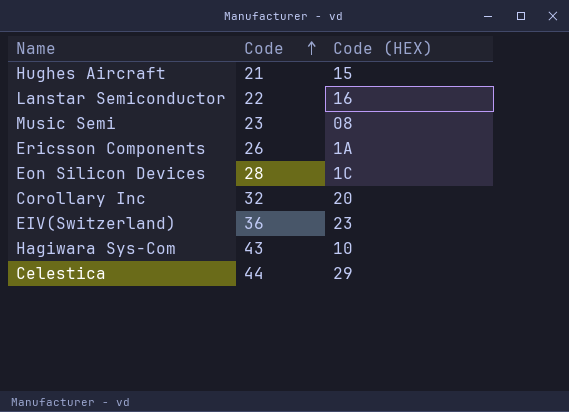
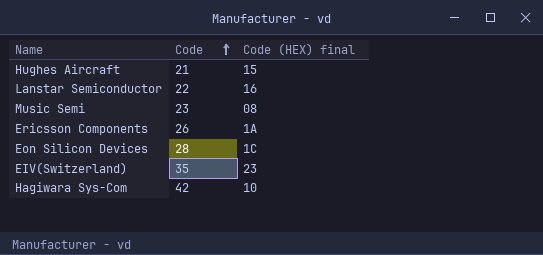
column name: Code (HEX) -> Code (HEX) final
row Corollary Inc: 32 | 20 -> none
row Celestica: 44 | 29 -> none
EIV(Switzerland) | Code: 36 -> 35
Hagiwara Sys-Com | Code: 43 -> 42

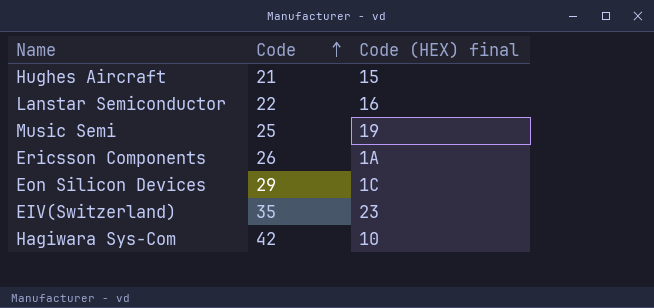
Music Semi | Code: 23 -> 25
Music Semi | Code (HEX) final: 08 -> 19
Eon Silicon Devices | Code: 28 -> 29

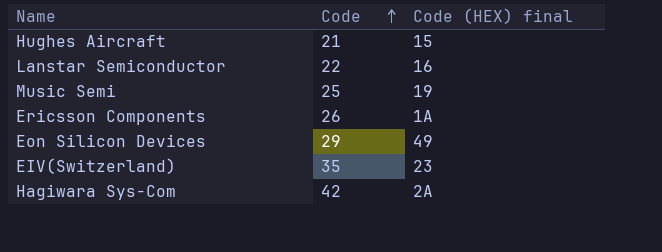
Eon Silicon Devices | Code (HEX) final: 1C -> 49
Hagiwara Sys-Com | Code (HEX) final: 10 -> 2A

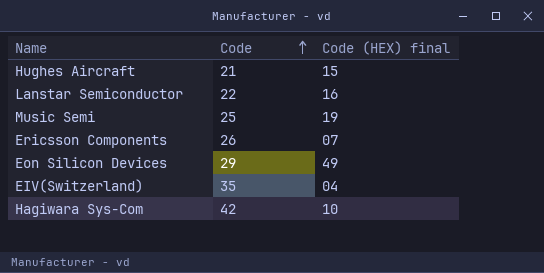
Ericsson Components | Code (HEX) final: 1A -> 07
EIV(Switzerland) | Code (HEX) final: 23 -> 04
Hagiwara Sys-Com | Code (HEX) final: 2A -> 10

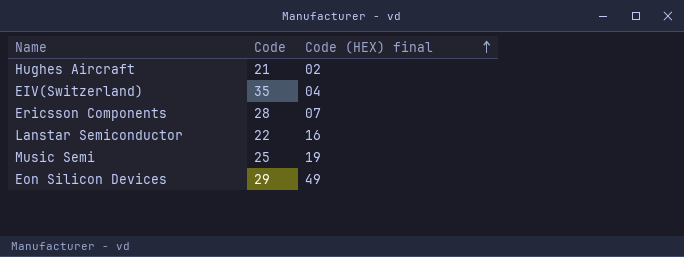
row order: Code ascending -> Code (HEX) final ascending
row Hagiwara Sys-Com: 42 | 10 -> none
Hughes Aircraft | Code (HEX) final: 15 -> 02
Ericsson Components | Code: 26 -> 28

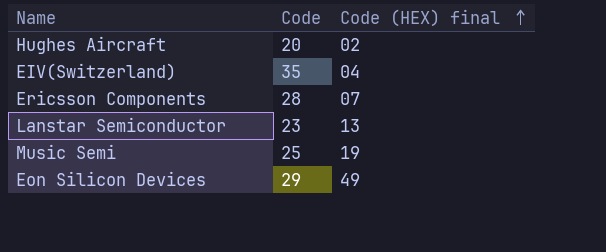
Hughes Aircraft | Code: 21 -> 20
Lanstar Semiconductor | Code: 22 -> 23
Lanstar Semiconductor | Code (HEX) final: 16 -> 13

